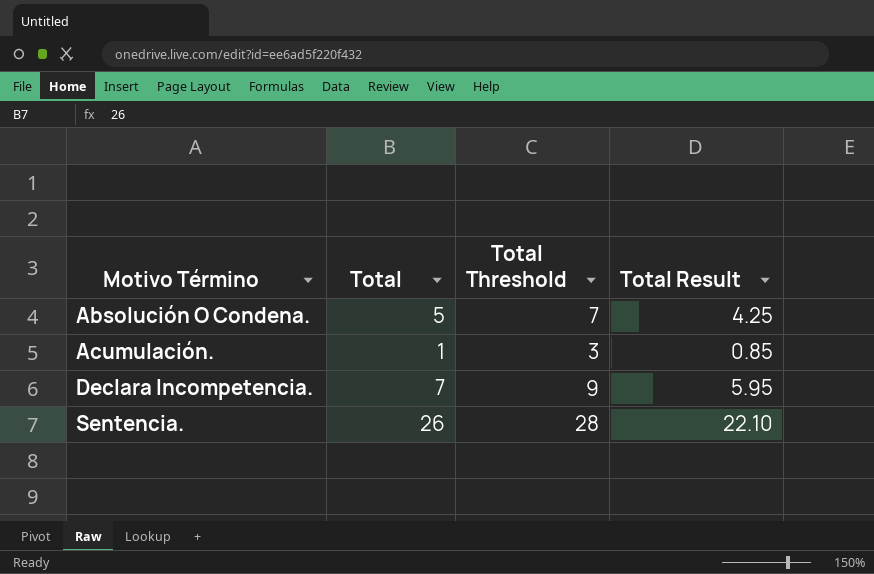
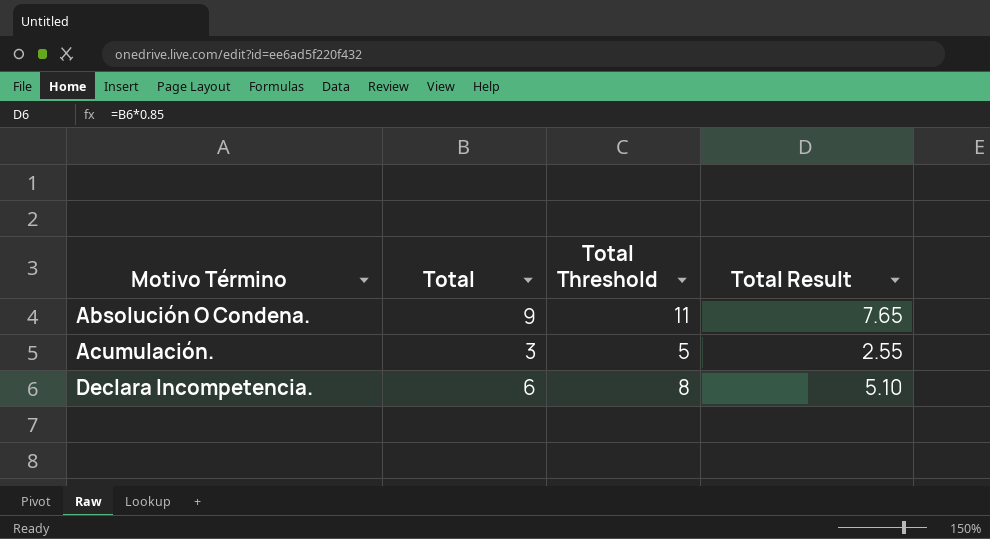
row Sentencia.: 26 | 28 | 22.10 -> none
Absolución O Condena. | Total: 5 -> 9
Absolución O Condena. | Total Threshold: 7 -> 11
Absolución O Condena. | Total Result: 4.25 -> 7.65
Acumulación. | Total: 1 -> 3
Acumulación. | Total Threshold: 3 -> 5
Acumulación. | Total Result: 0.85 -> 2.55
Declara Incompetencia. | Total: 7 -> 6
Declara Incompetencia. | Total Threshold: 9 -> 8
Declara Incompetencia. | Total Result: 5.95 -> 5.10

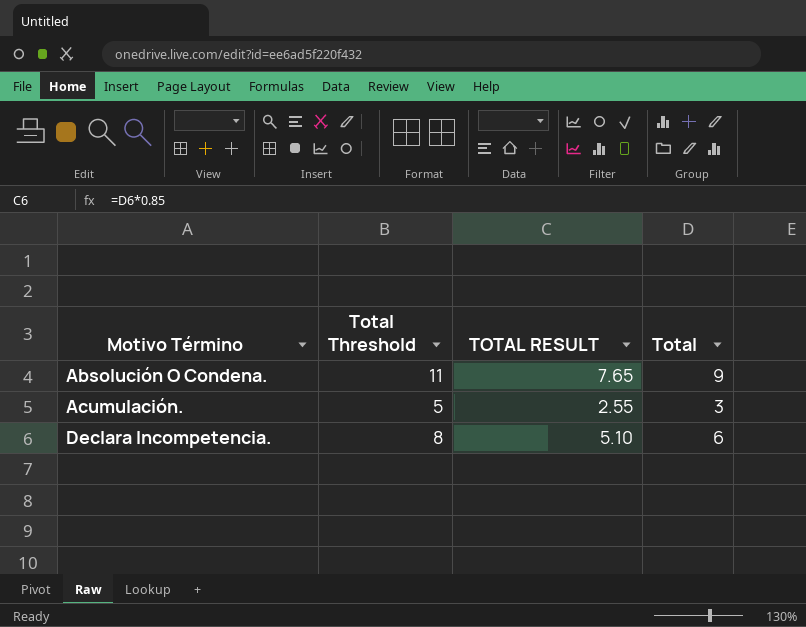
column name: Total Result -> TOTAL RESULT
column Total | position: 2 -> 4

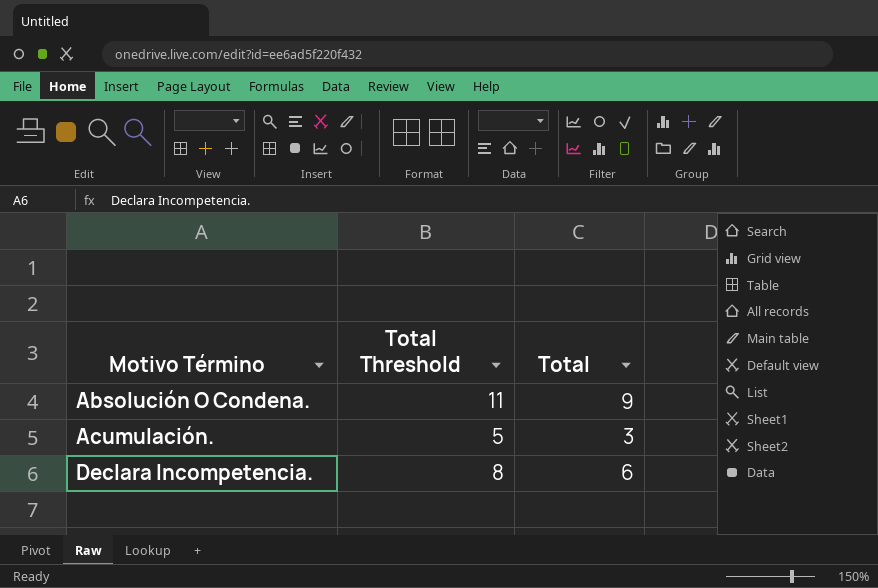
column TOTAL RESULT | formula: [Total] * 0.85 -> none

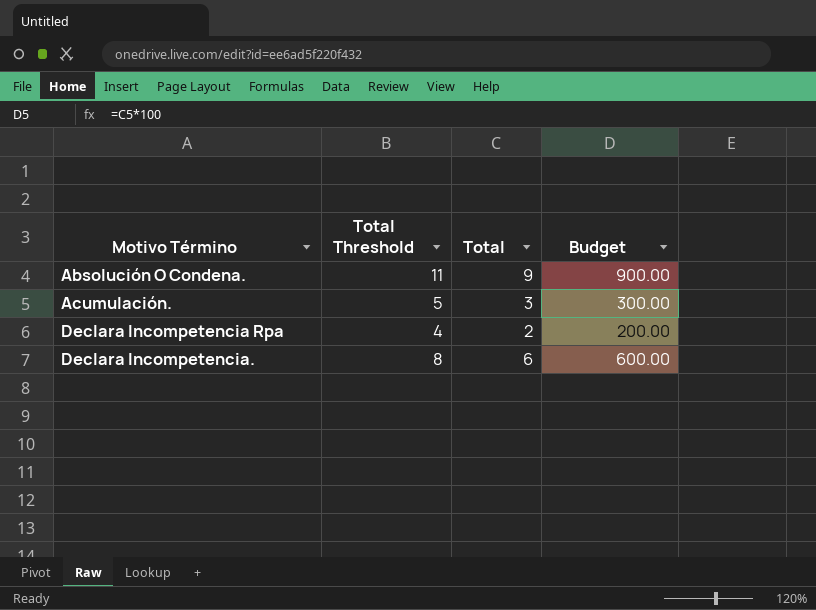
column Budget | formula: none -> [Total] * 100
row Declara Incompetencia Rpa: none -> 4 | 2 | 200.00

